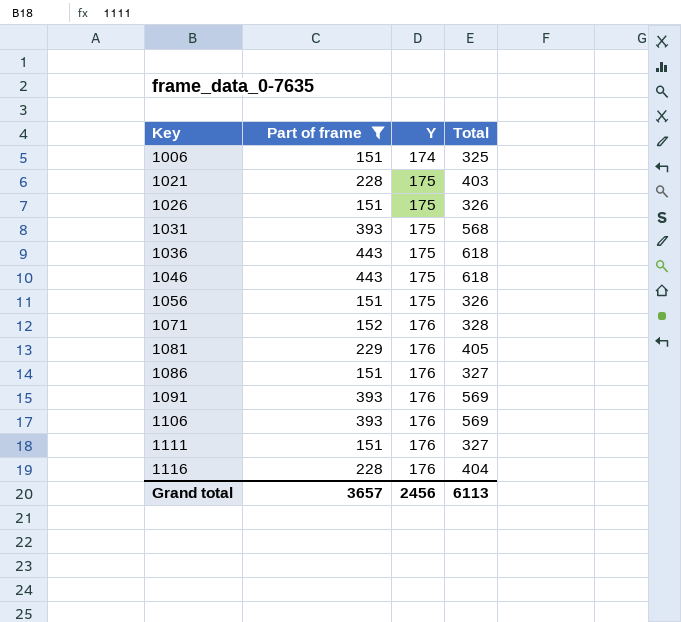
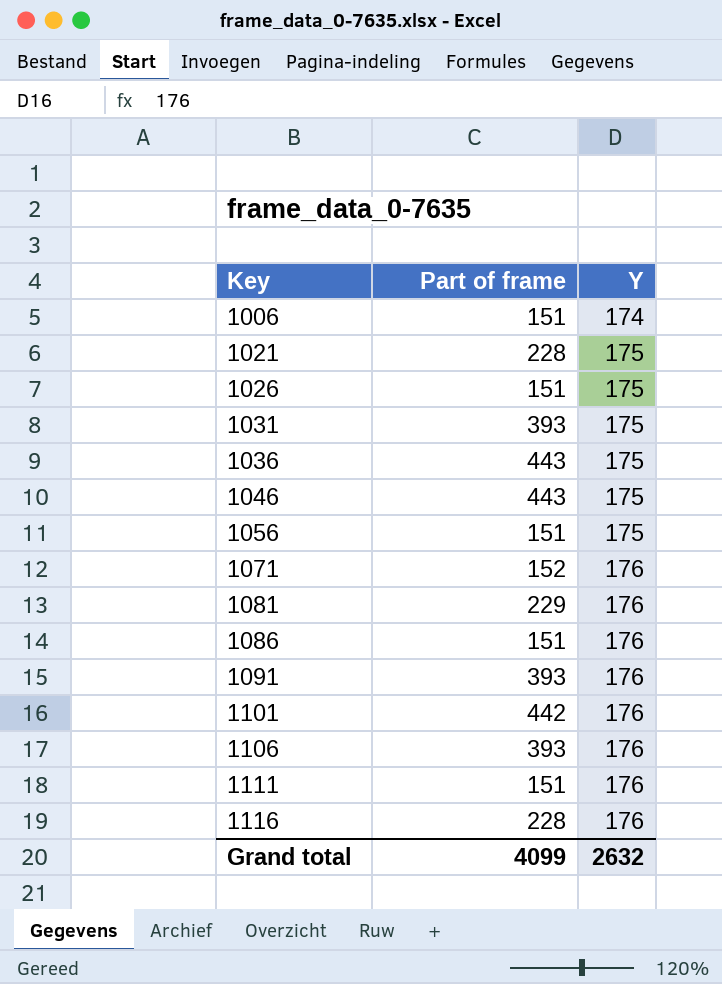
filter: Part of frame != 442 -> none
column Total | formula: [Part of frame] + [Y] -> none
Grand total | Part of frame: 3657 -> 4099
Grand total | Y: 2456 -> 2632

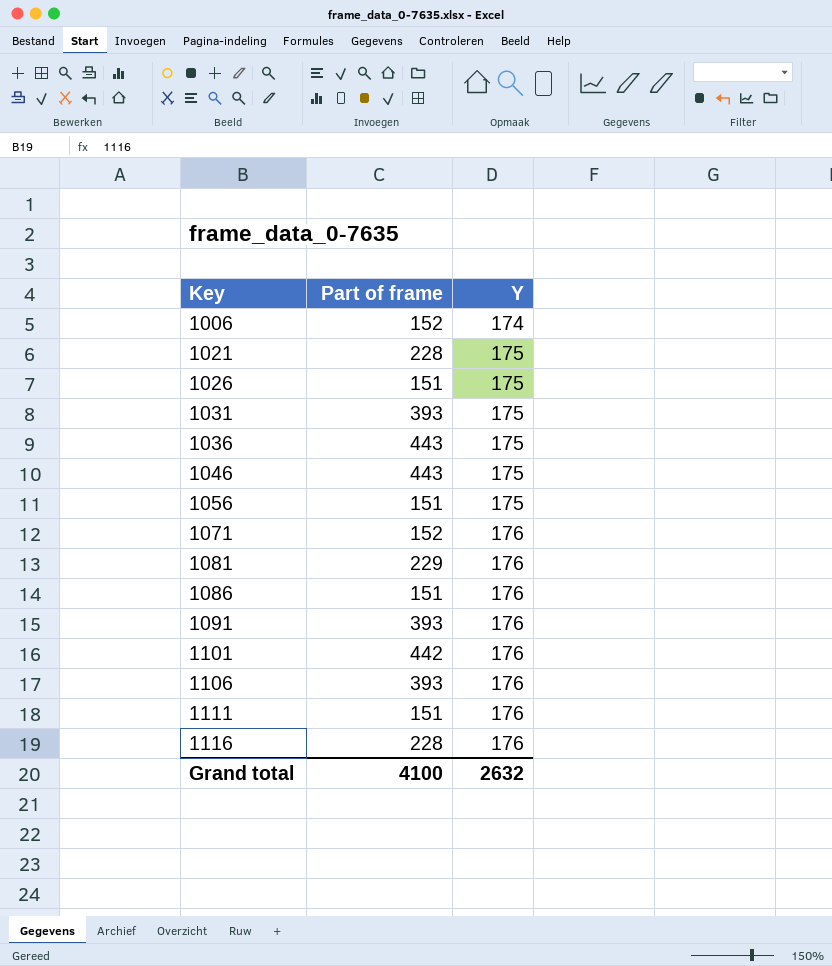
1006 | Part of frame: 151 -> 152
Grand total | Part of frame: 4099 -> 4100

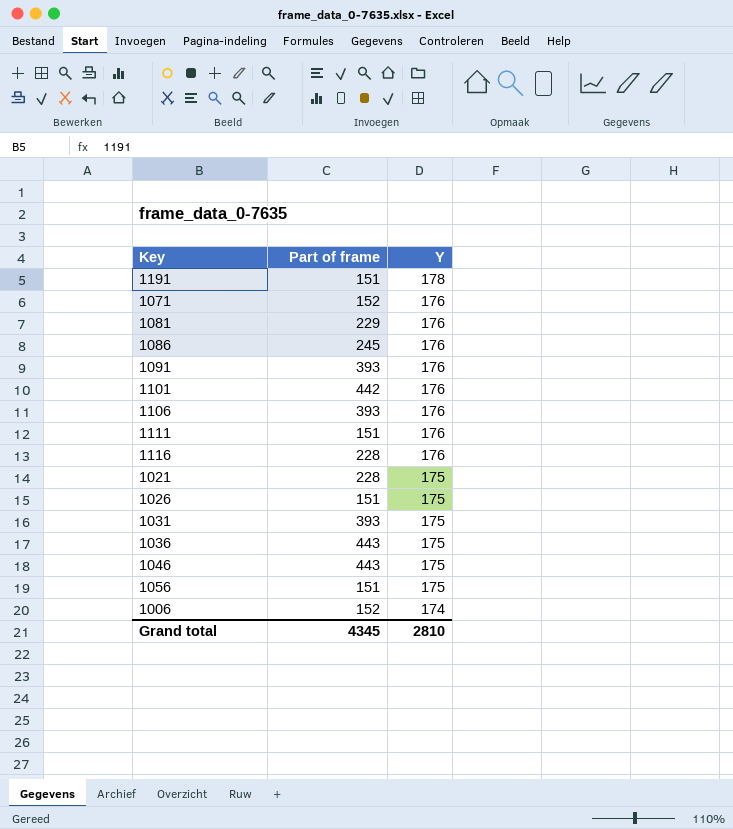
row order: Key ascending -> Y descending
row 1191: none -> 151 | 178
1086 | Part of frame: 151 -> 245
Grand total | Part of frame: 4100 -> 4345
Grand total | Y: 2632 -> 2810

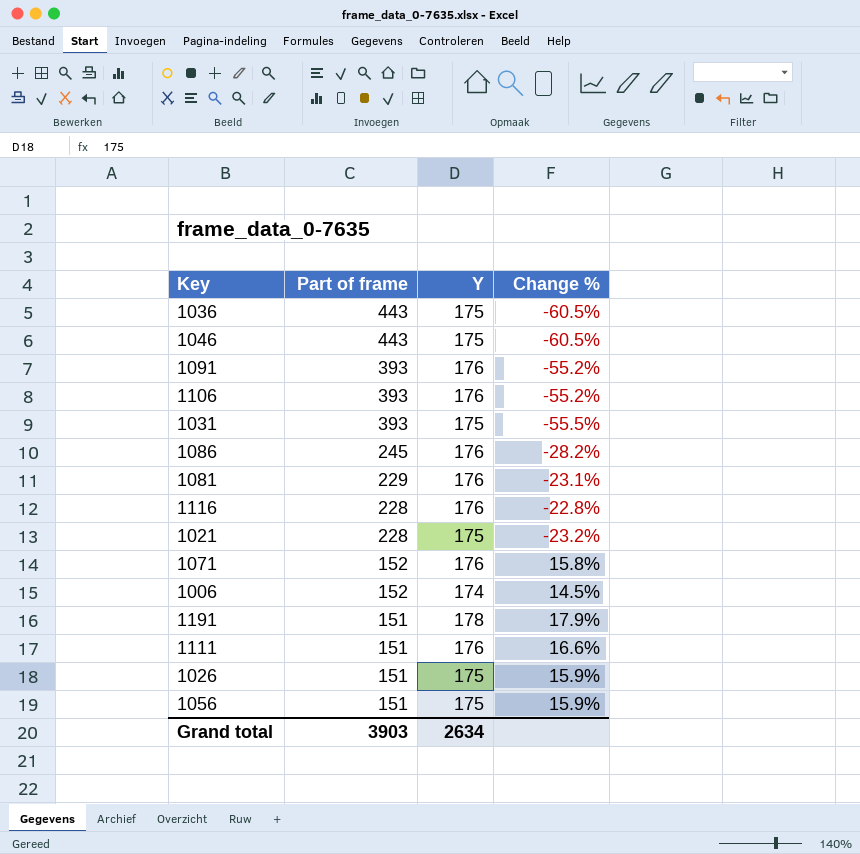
row order: Y descending -> Part of frame descending
column Change % | formula: none -> ([Y] - [Part of frame]) / [Part of frame]
row 1101: 442 | 176 -> none
Grand total | Part of frame: 4345 -> 3903
Grand total | Y: 2810 -> 2634

